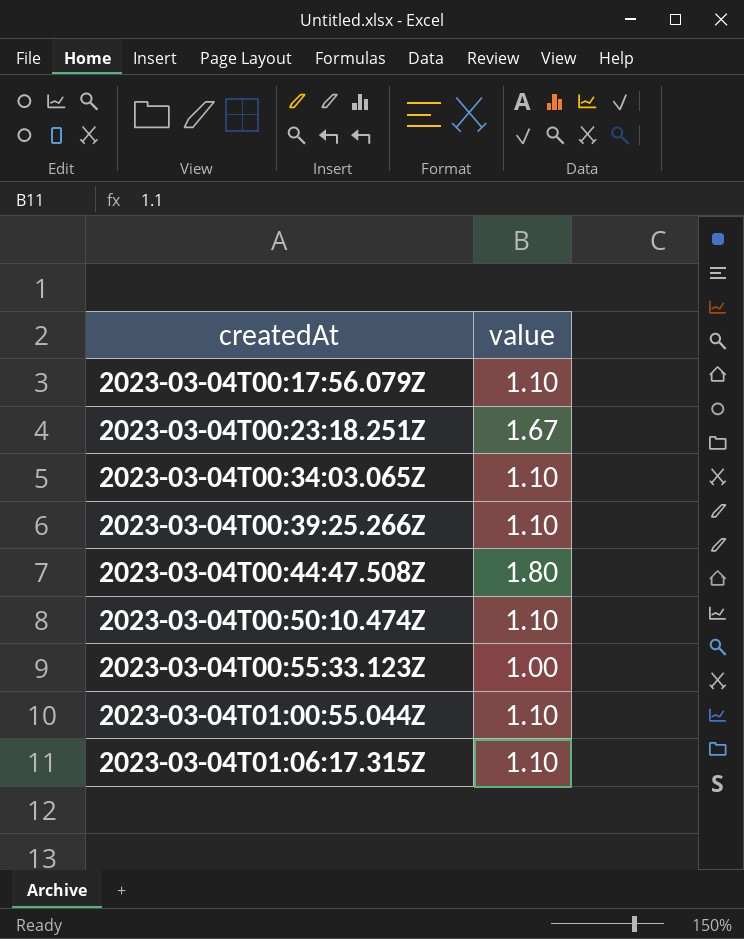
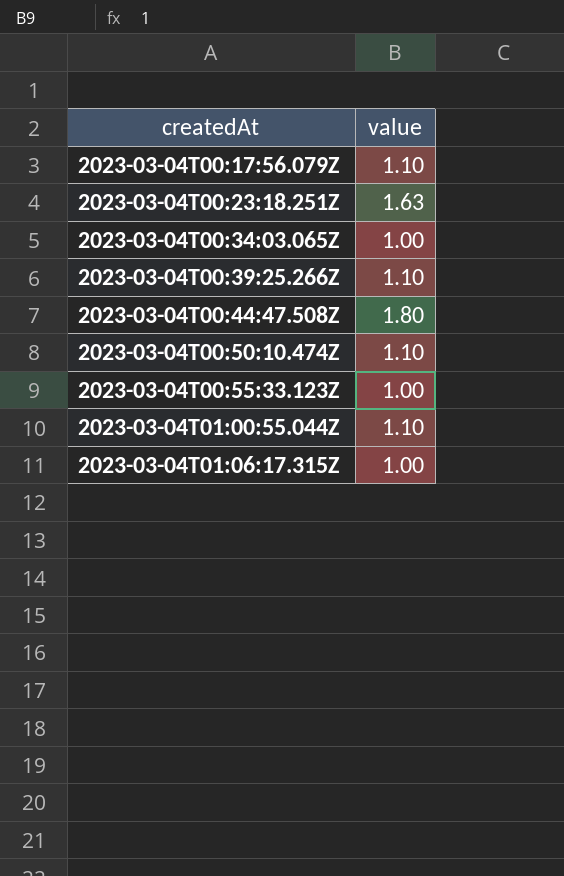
2023-03-04T00:23:18.251Z | value: 1.67 -> 1.63
2023-03-04T00:34:03.065Z | value: 1.10 -> 1.00
2023-03-04T01:06:17.315Z | value: 1.10 -> 1.00

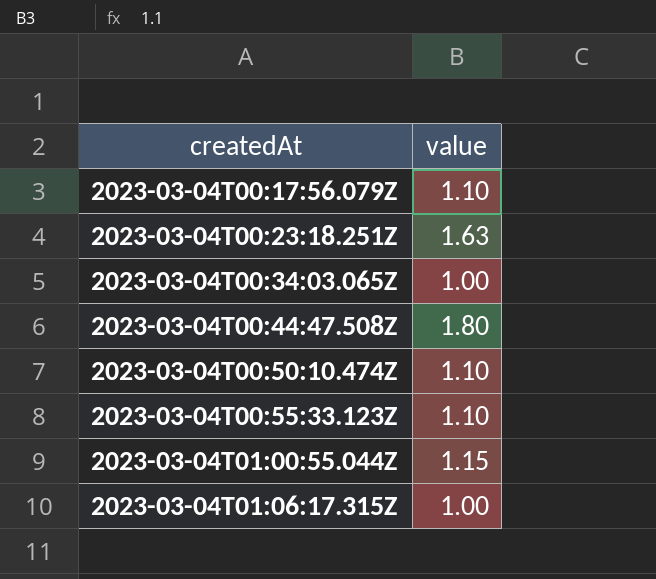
row 2023-03-04T00:39:25.266Z: 1.10 -> none
2023-03-04T00:55:33.123Z | value: 1.00 -> 1.10
2023-03-04T01:00:55.044Z | value: 1.10 -> 1.15

